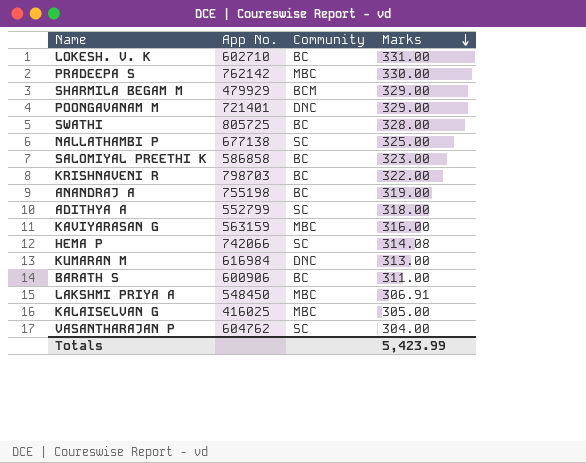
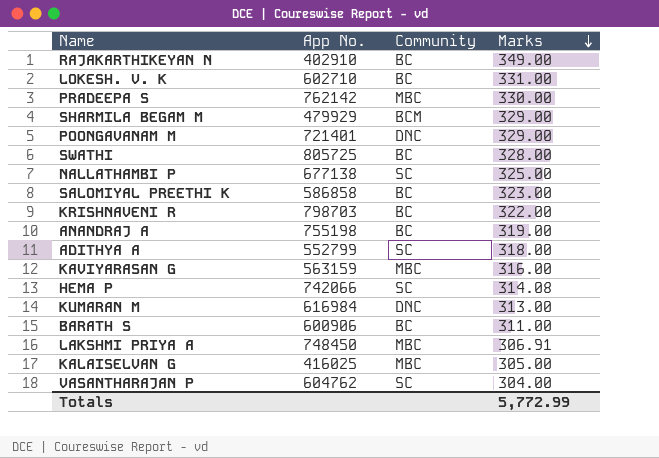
row RAJAKARTHIKEYAN N: none -> 402910 | BC | 349.00
LAKSHMI PRIYA A | App No.: 548450 -> 748450
Totals | Marks: 5,423.99 -> 5,772.99

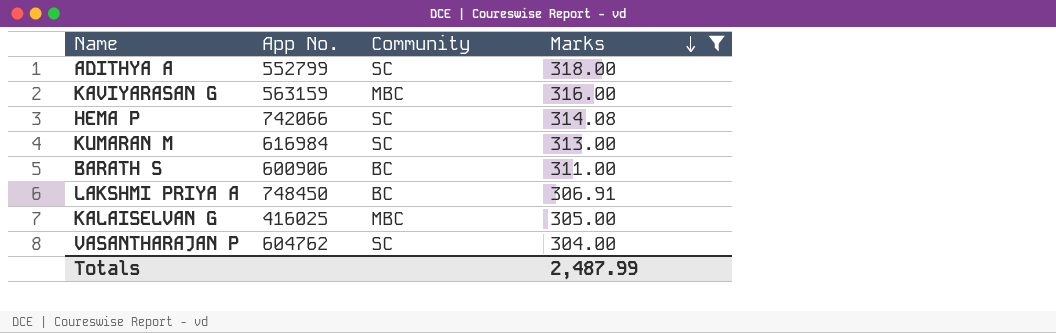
filter: none -> Marks <= 318.00
KUMARAN M | Community: DNC -> SC
LAKSHMI PRIYA A | Community: MBC -> BC
Totals | Marks: 5,772.99 -> 2,487.99

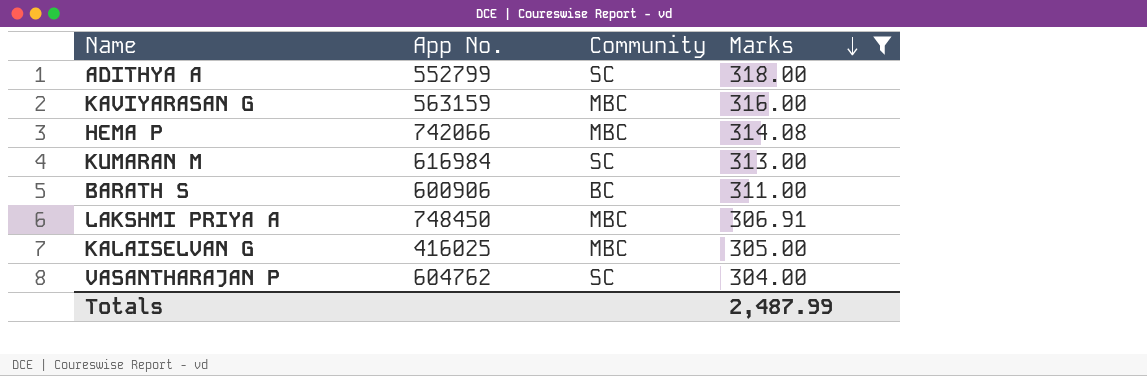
HEMA P | Community: SC -> MBC
LAKSHMI PRIYA A | Community: BC -> MBC

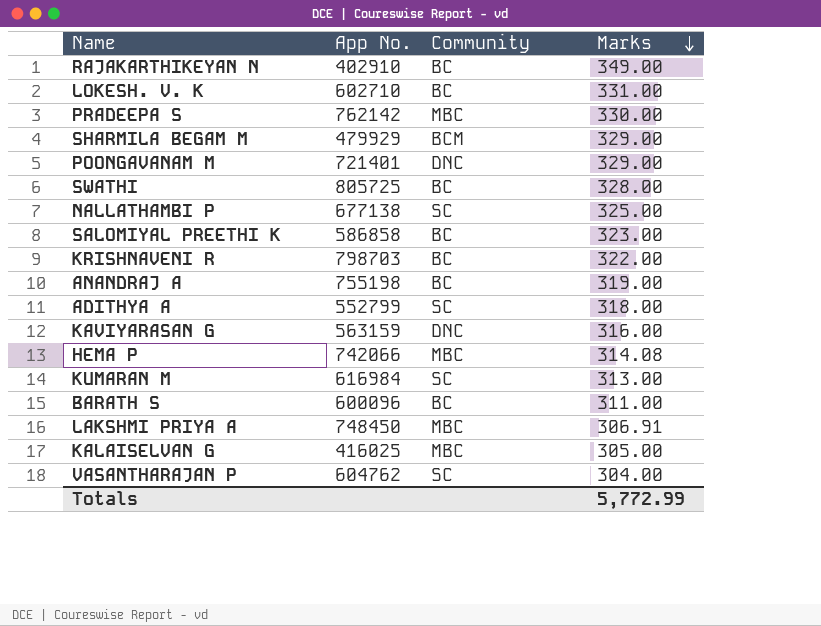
filter: Marks <= 318.00 -> none
KAVIYARASAN G | Community: MBC -> DNC
BARATH S | App No.: 600906 -> 600096
Totals | Marks: 2,487.99 -> 5,772.99

